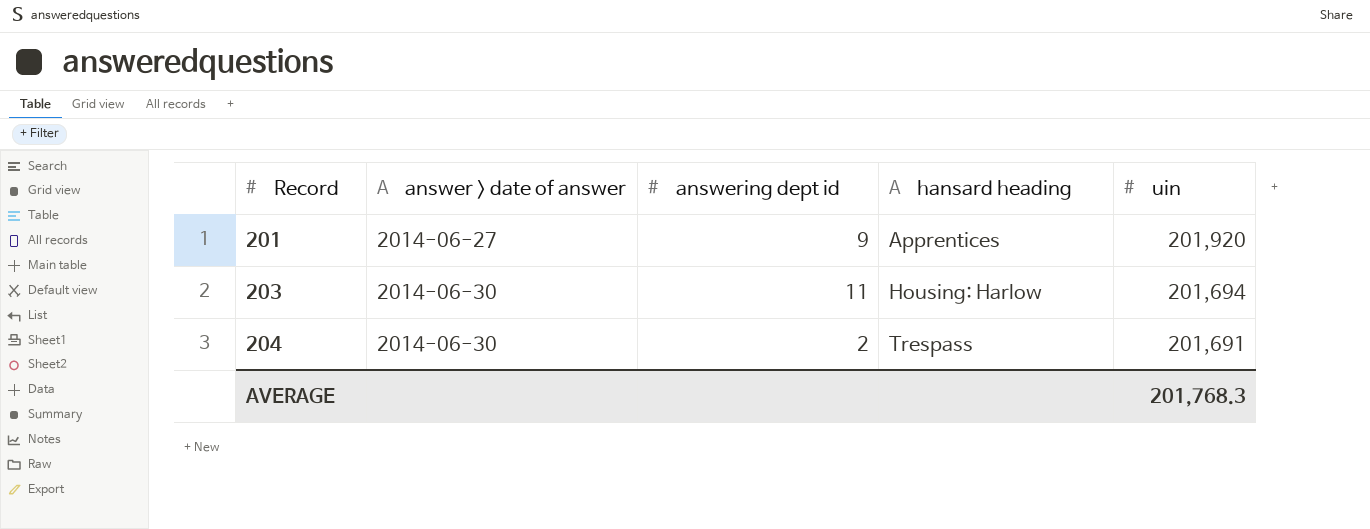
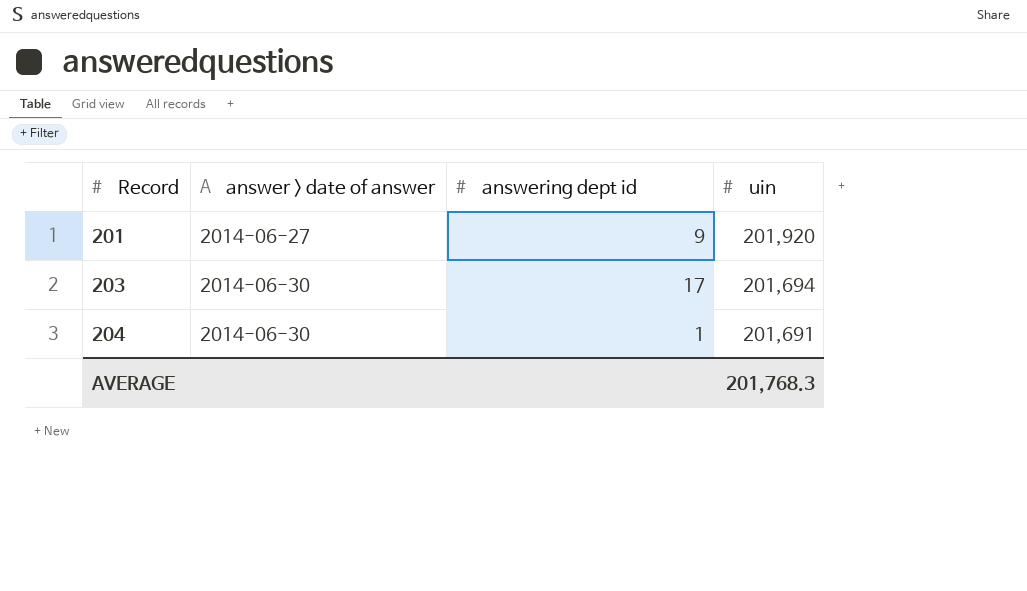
column hansard heading | position: 4 -> none
203 | answering dept id: 11 -> 17
204 | answering dept id: 2 -> 1

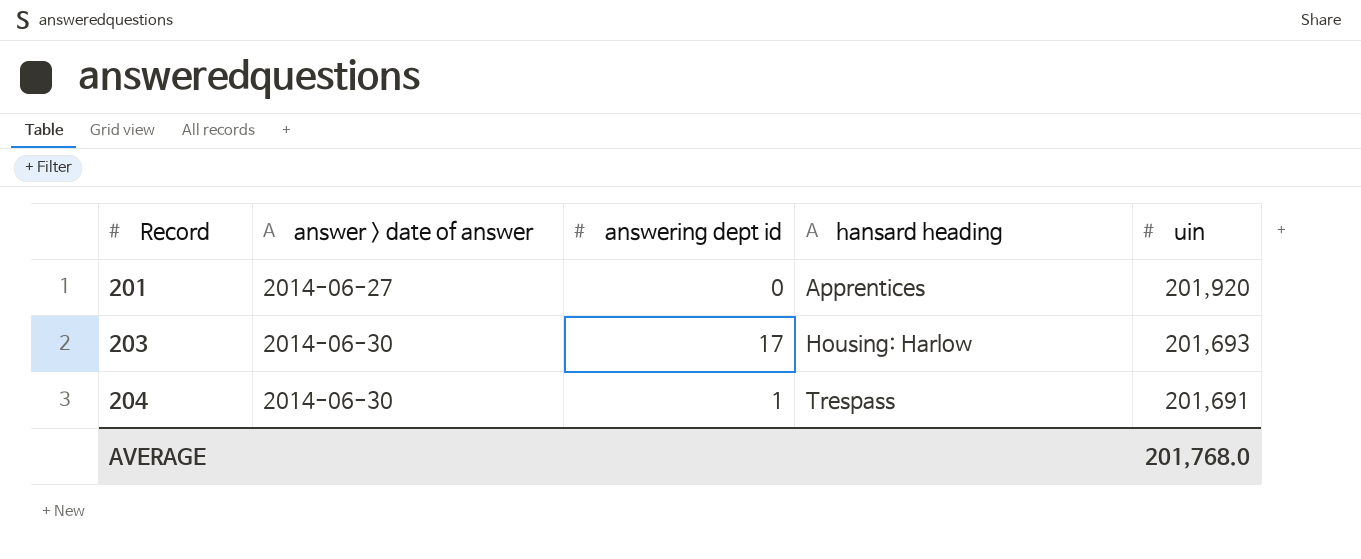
column hansard heading | position: none -> 4
201 | answering dept id: 9 -> 0
203 | uin: 201,694 -> 201,693
AVERAGE | uin: 201,768.3 -> 201,768.0

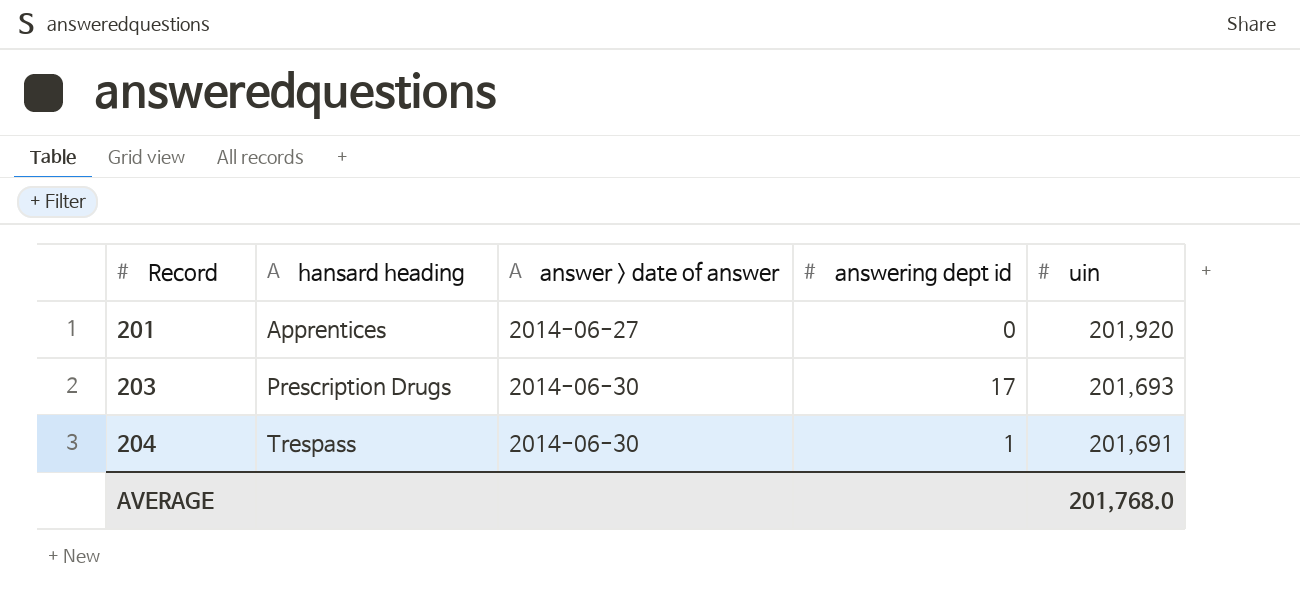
column hansard heading | position: 4 -> 2
203 | hansard heading: Housing: Harlow -> Prescription Drugs

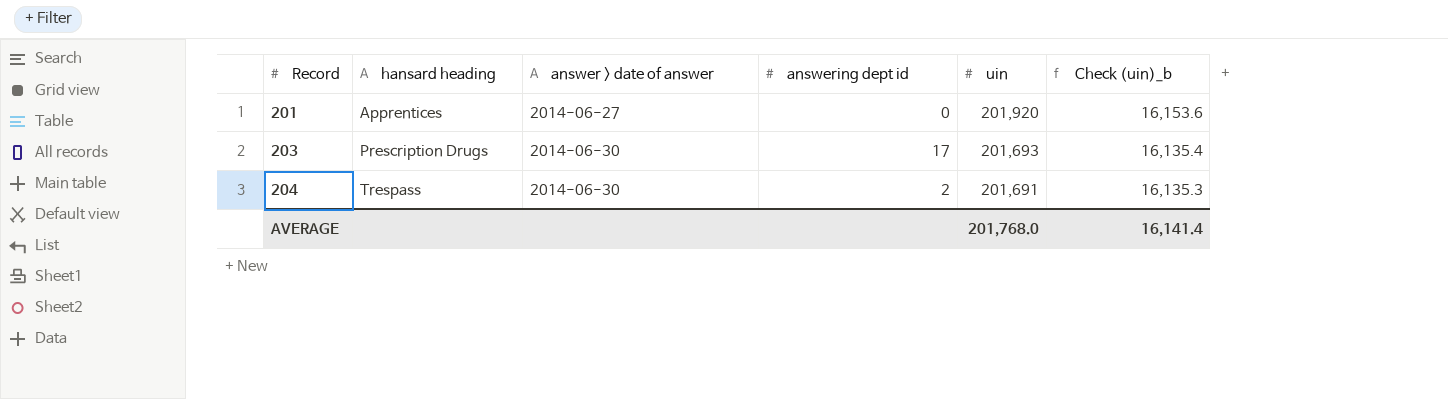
column Check (uin)_b | formula: none -> [uin] * 0.08
204 | answering dept id: 1 -> 2

